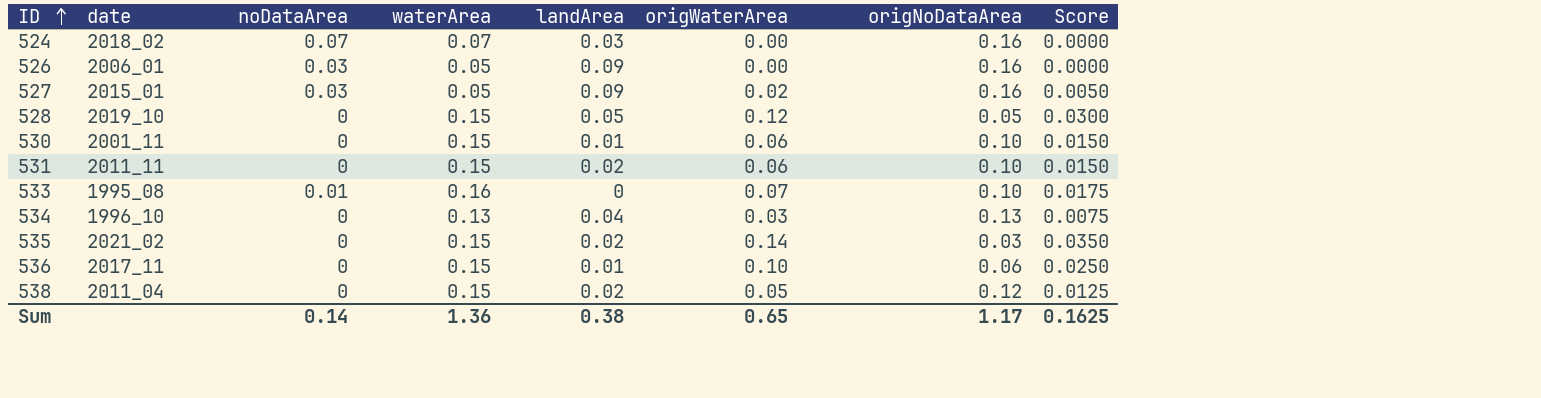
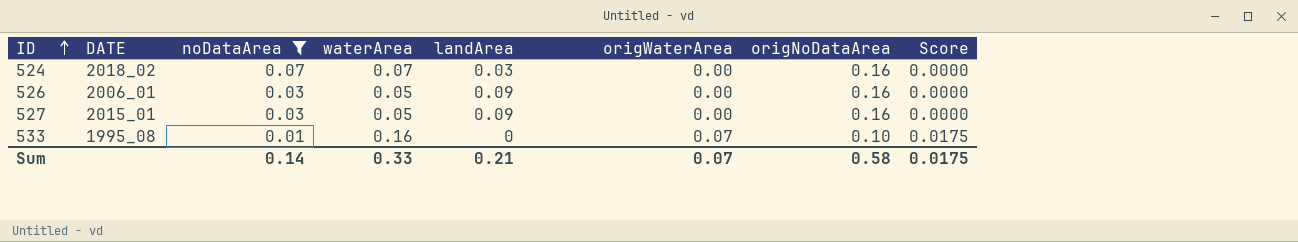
filter: none -> noDataArea != 0
column name: date -> DATE
527 | origWaterArea: 0.02 -> 0.00
527 | Score: 0.0050 -> 0.0000
Sum | waterArea: 1.36 -> 0.33
Sum | landArea: 0.38 -> 0.21
Sum | origWaterArea: 0.65 -> 0.07
Sum | origNoDataArea: 1.17 -> 0.58
Sum | Score: 0.1625 -> 0.0175

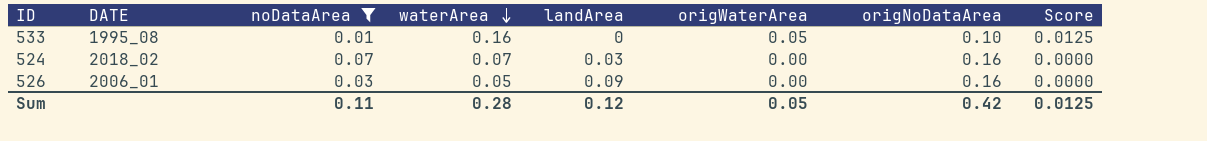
row order: ID ascending -> waterArea descending
row 527: 2015_01 | 0.03 | 0.05 | 0.09 | 0.00 | 0.16 | 0.0000 -> none
533 | origWaterArea: 0.07 -> 0.05
533 | Score: 0.0175 -> 0.0125
Sum | noDataArea: 0.14 -> 0.11
Sum | waterArea: 0.33 -> 0.28
Sum | landArea: 0.21 -> 0.12
Sum | origWaterArea: 0.07 -> 0.05
Sum | origNoDataArea: 0.58 -> 0.42
Sum | Score: 0.0175 -> 0.0125

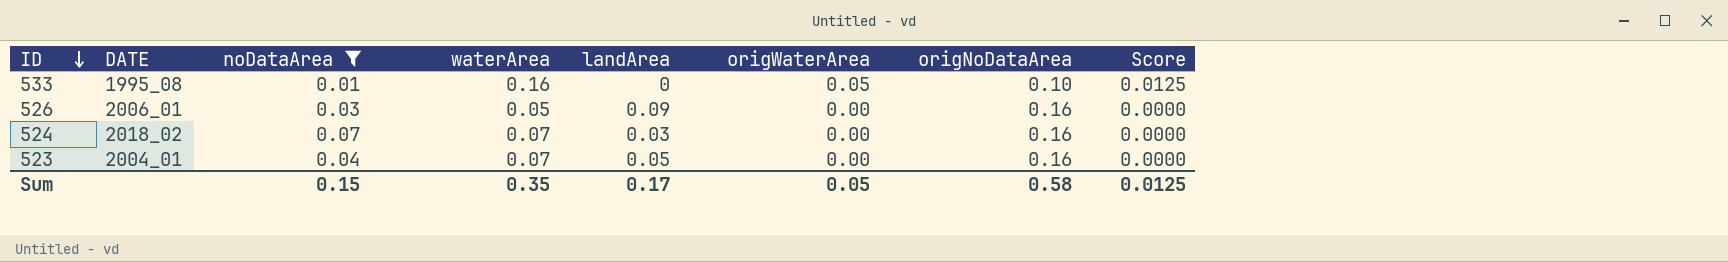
row order: waterArea descending -> ID descending
row 523: none -> 2004_01 | 0.04 | 0.07 | 0.05 | 0.00 | 0.16 | 0.0000
Sum | noDataArea: 0.11 -> 0.15
Sum | waterArea: 0.28 -> 0.35
Sum | landArea: 0.12 -> 0.17
Sum | origNoDataArea: 0.42 -> 0.58

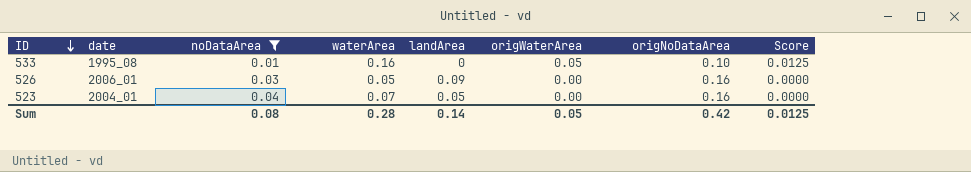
column name: DATE -> date
row 524: 2018_02 | 0.07 | 0.07 | 0.03 | 0.00 | 0.16 | 0.0000 -> none
Sum | noDataArea: 0.15 -> 0.08
Sum | waterArea: 0.35 -> 0.28
Sum | landArea: 0.17 -> 0.14
Sum | origNoDataArea: 0.58 -> 0.42

